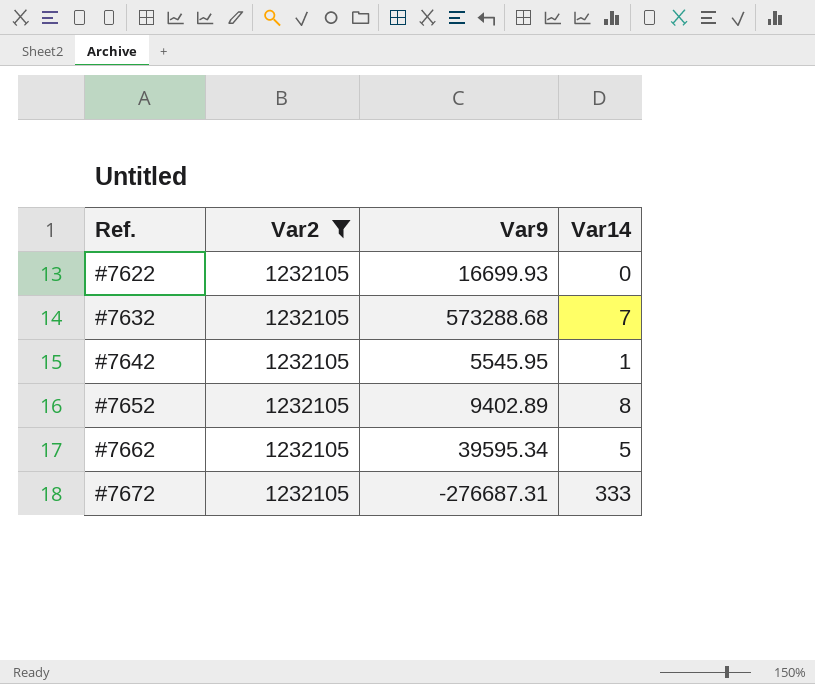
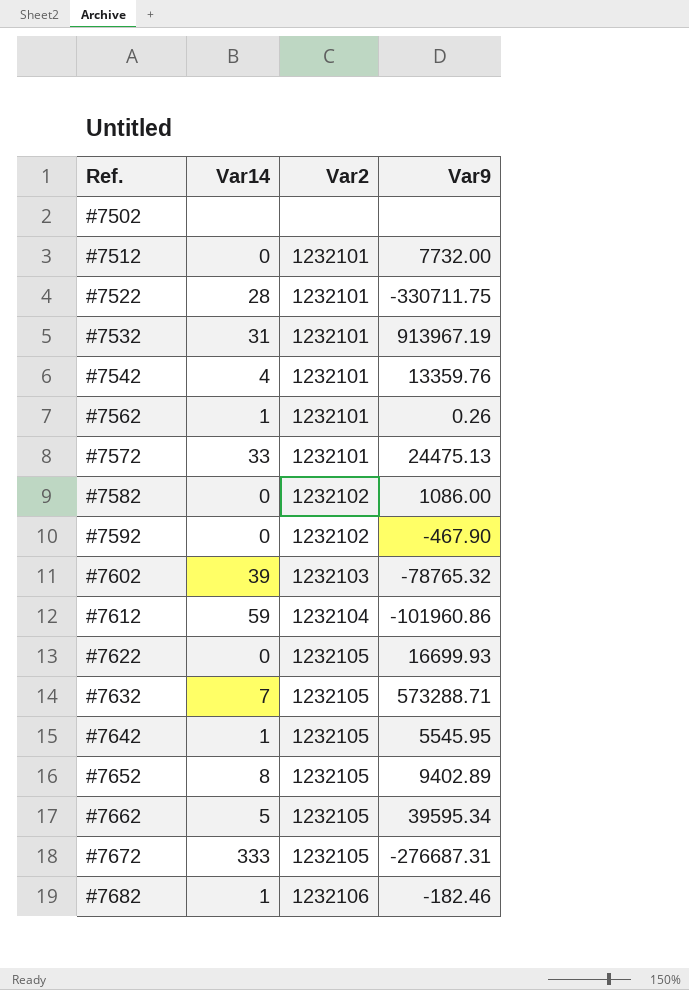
filter: Var2 = 1232105 -> none
column Var14 | position: 4 -> 2
#7632 | Var9: 573288.68 -> 573288.71

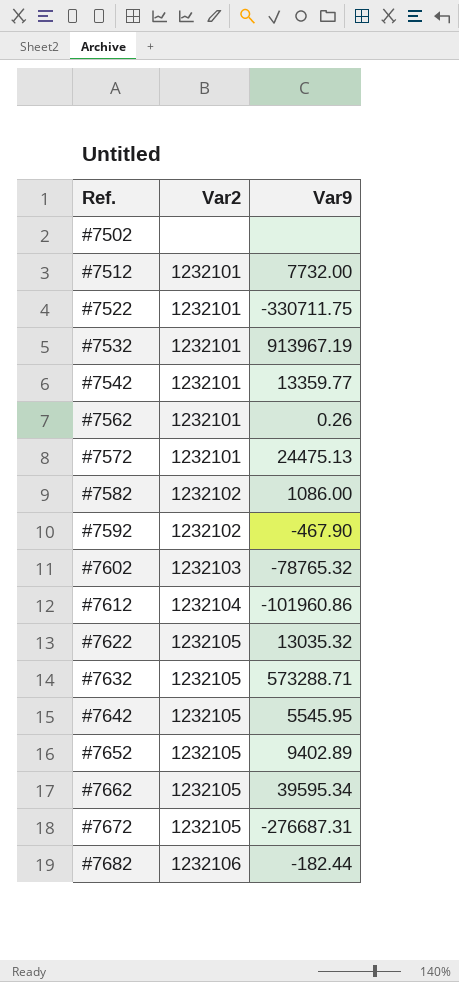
column Var14 | position: 2 -> none
#7542 | Var9: 13359.76 -> 13359.77
#7622 | Var9: 16699.93 -> 13035.32
#7682 | Var9: -182.46 -> -182.44

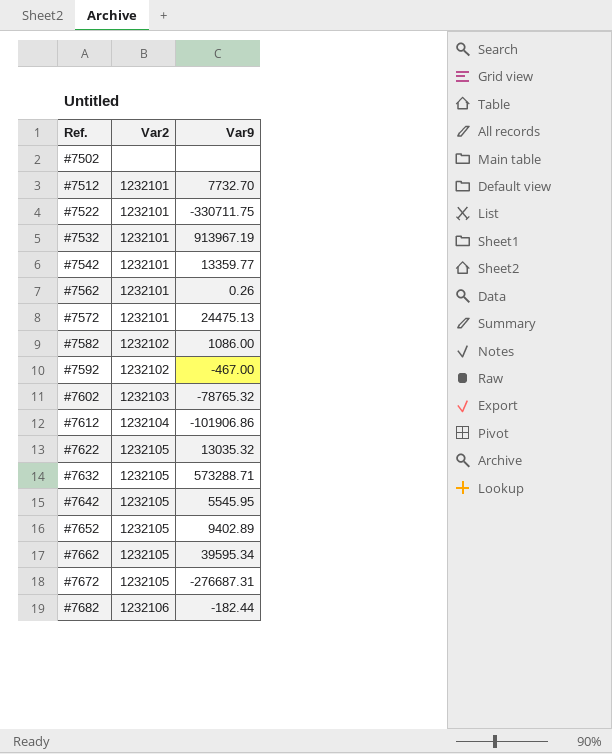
#7512 | Var9: 7732.00 -> 7732.70
#7592 | Var9: -467.90 -> -467.00
#7612 | Var9: -101960.86 -> -101906.86

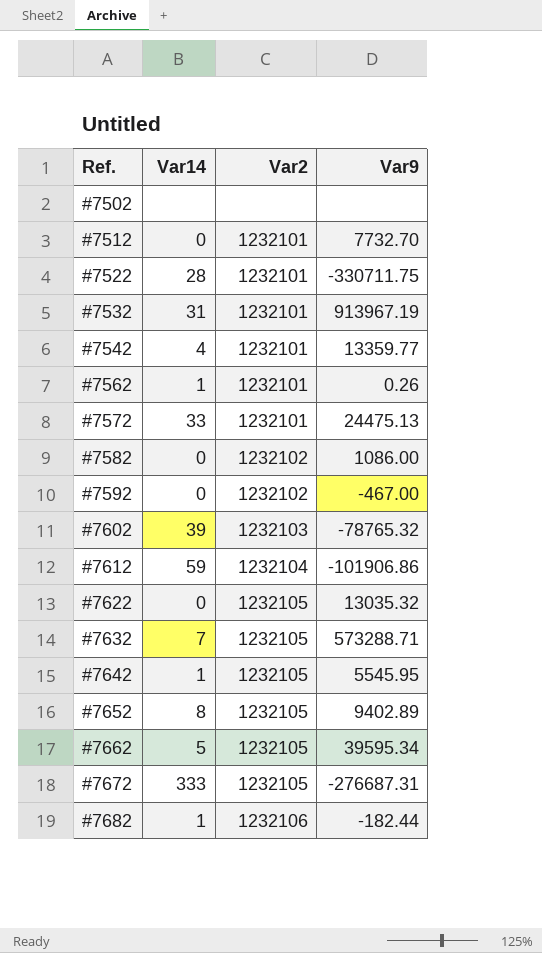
column Var14 | position: none -> 2

